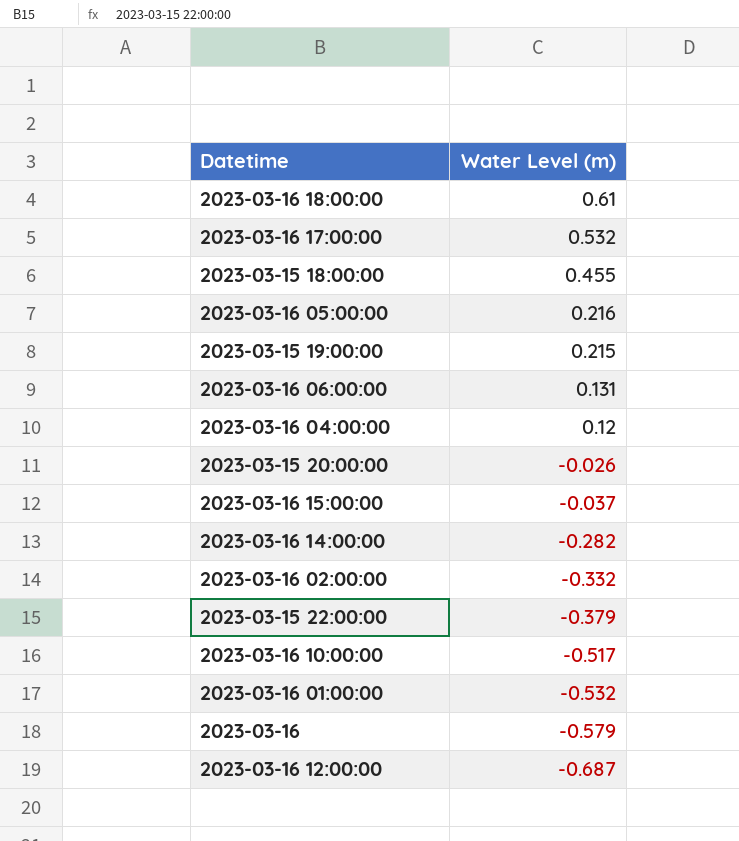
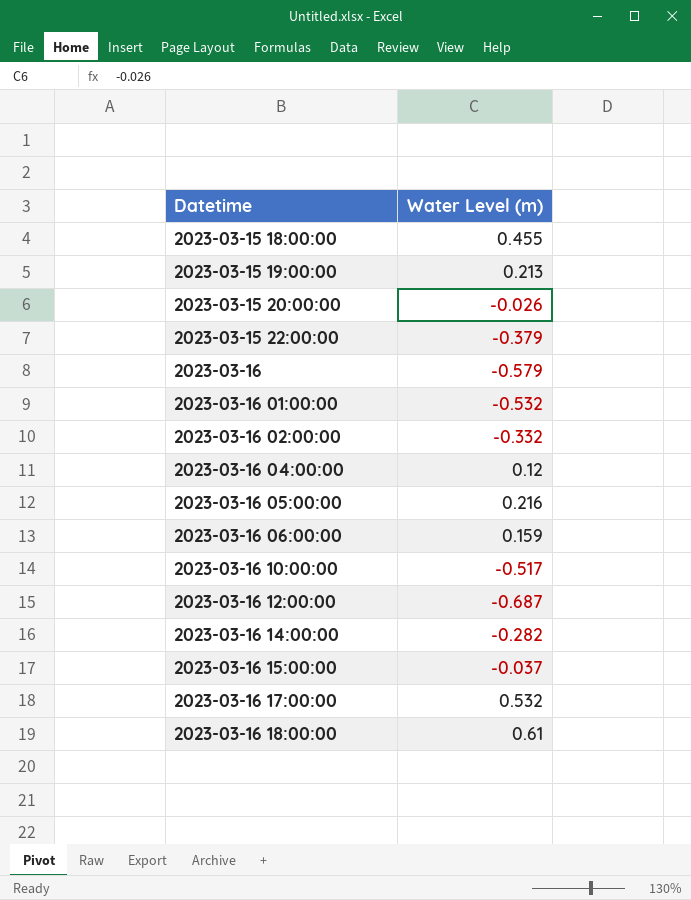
row order: Water Level (m) descending -> Datetime ascending
2023-03-15 19:00:00 | Water Level (m): 0.215 -> 0.213
2023-03-16 06:00:00 | Water Level (m): 0.131 -> 0.159

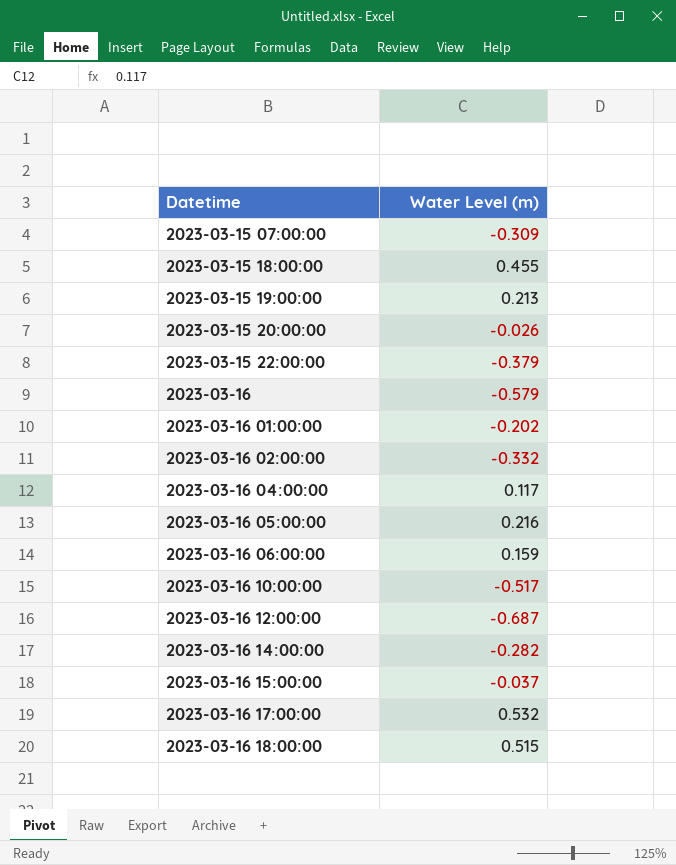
row 2023-03-15 07:00:00: none -> -0.309
2023-03-16 01:00:00 | Water Level (m): -0.532 -> -0.202
2023-03-16 04:00:00 | Water Level (m): 0.12 -> 0.117
2023-03-16 18:00:00 | Water Level (m): 0.61 -> 0.515

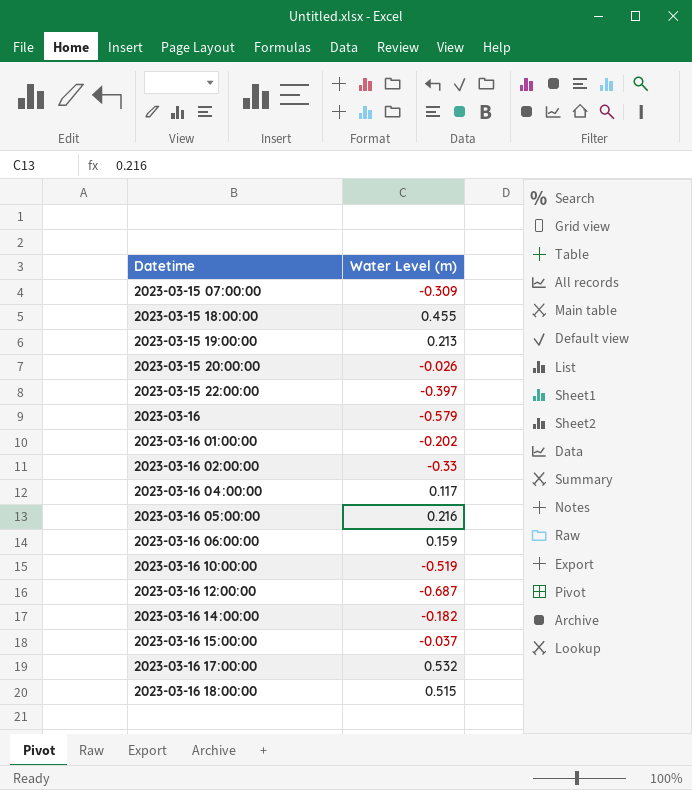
2023-03-15 22:00:00 | Water Level (m): -0.379 -> -0.397
2023-03-16 02:00:00 | Water Level (m): -0.332 -> -0.33
2023-03-16 10:00:00 | Water Level (m): -0.517 -> -0.519
2023-03-16 14:00:00 | Water Level (m): -0.282 -> -0.182

